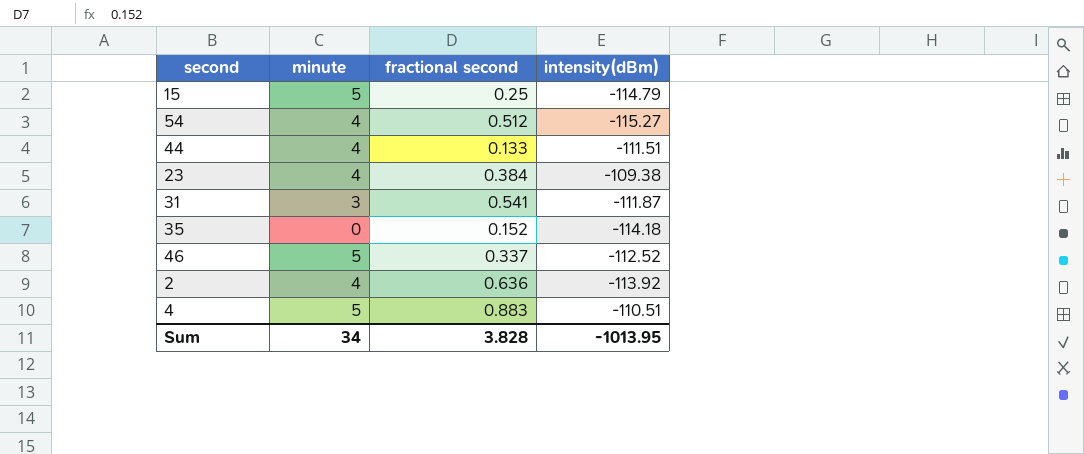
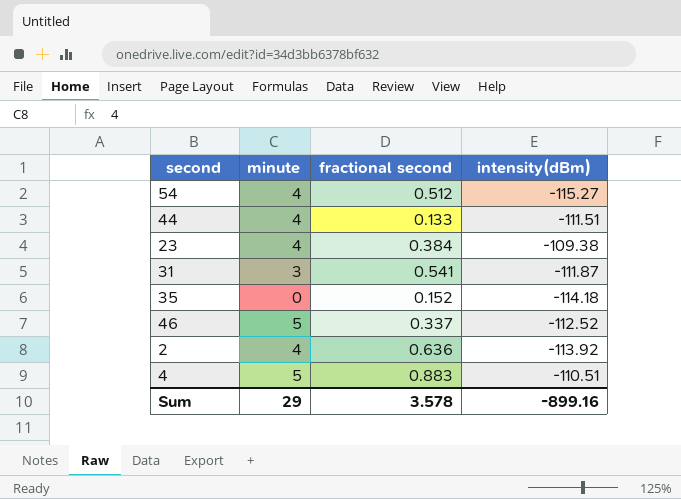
row 15: 5 | 0.25 | -114.79 -> none
Sum | minute: 34 -> 29
Sum | fractional second: 3.828 -> 3.578
Sum | intensity(dBm): -1013.95 -> -899.16

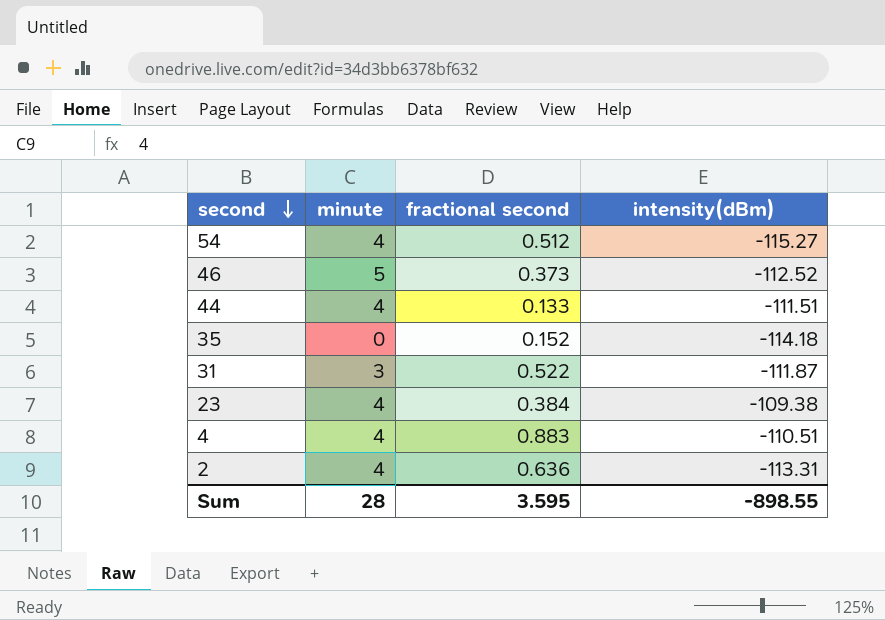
row order: none -> second descending
46 | fractional second: 0.337 -> 0.373
31 | fractional second: 0.541 -> 0.522
4 | minute: 5 -> 4
2 | intensity(dBm): -113.92 -> -113.31
Sum | minute: 29 -> 28
Sum | fractional second: 3.578 -> 3.595
Sum | intensity(dBm): -899.16 -> -898.55

